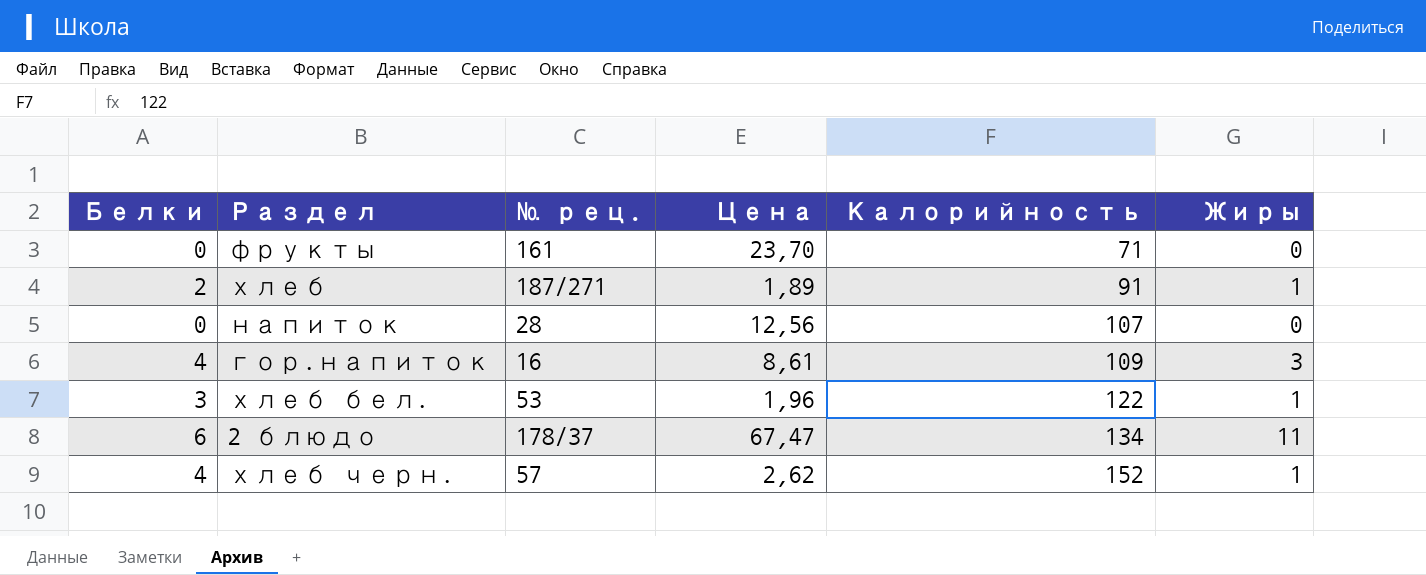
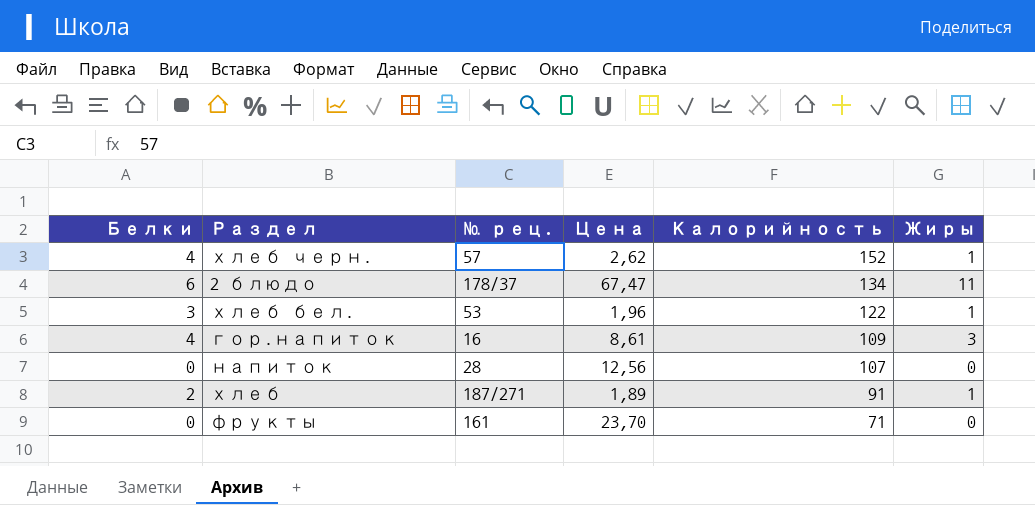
row order: Калорийность ascending -> Калорийность descending

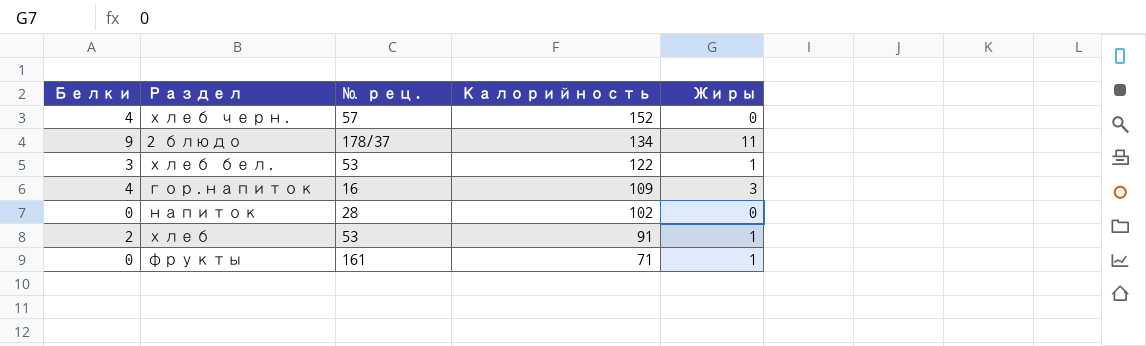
column Цена | position: 4 -> none
хлеб черн. | Жиры: 1 -> 0
2 блюдо | Белки: 6 -> 9
напиток | Калорийность: 107 -> 102
хлеб | № рец.: 187/271 -> 53
фрукты | Жиры: 0 -> 1

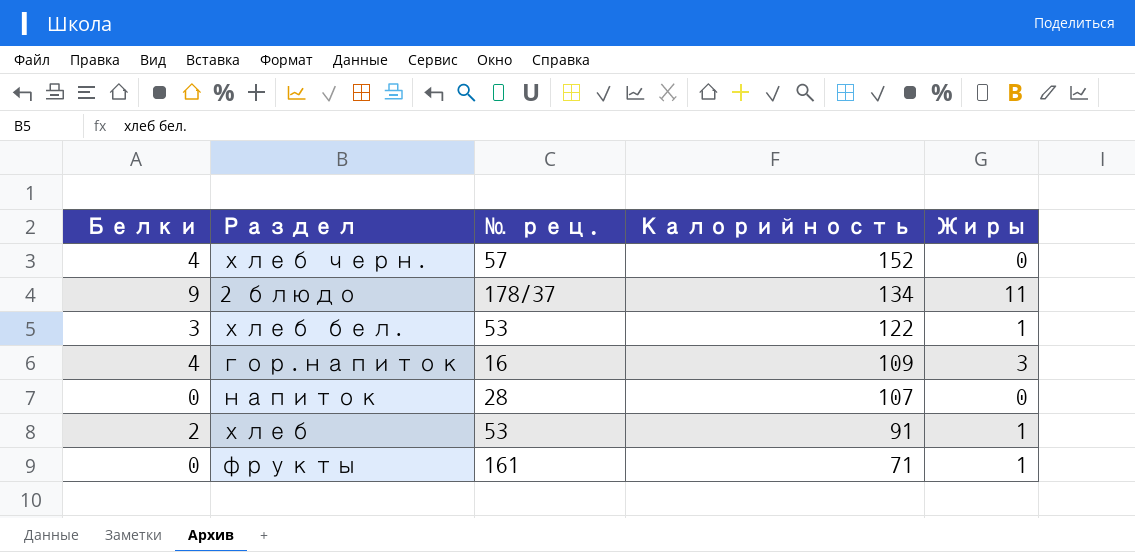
напиток | Калорийность: 102 -> 107

